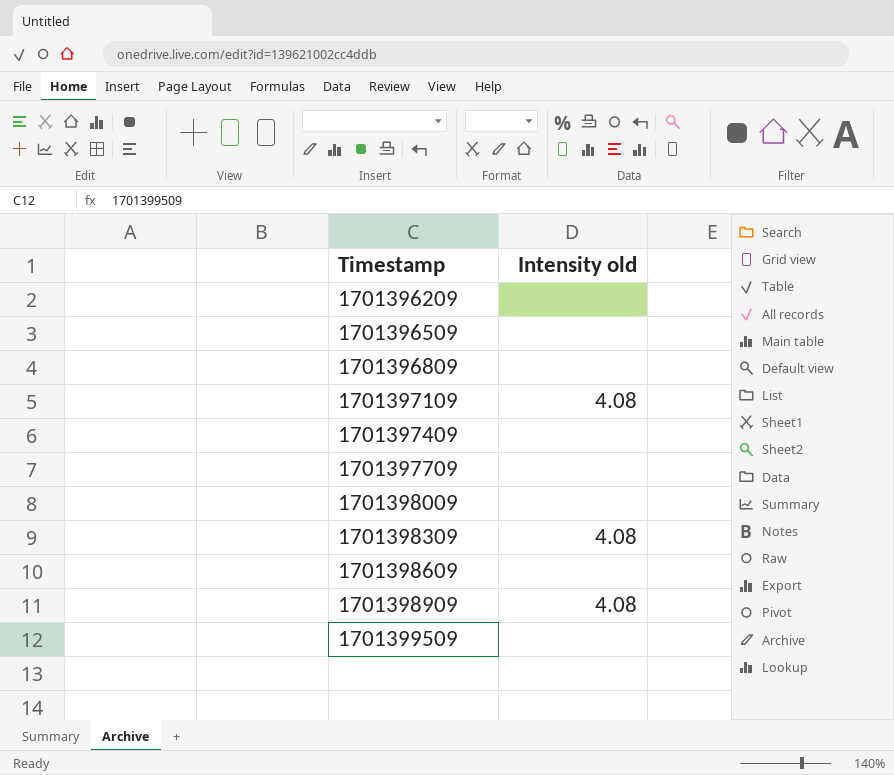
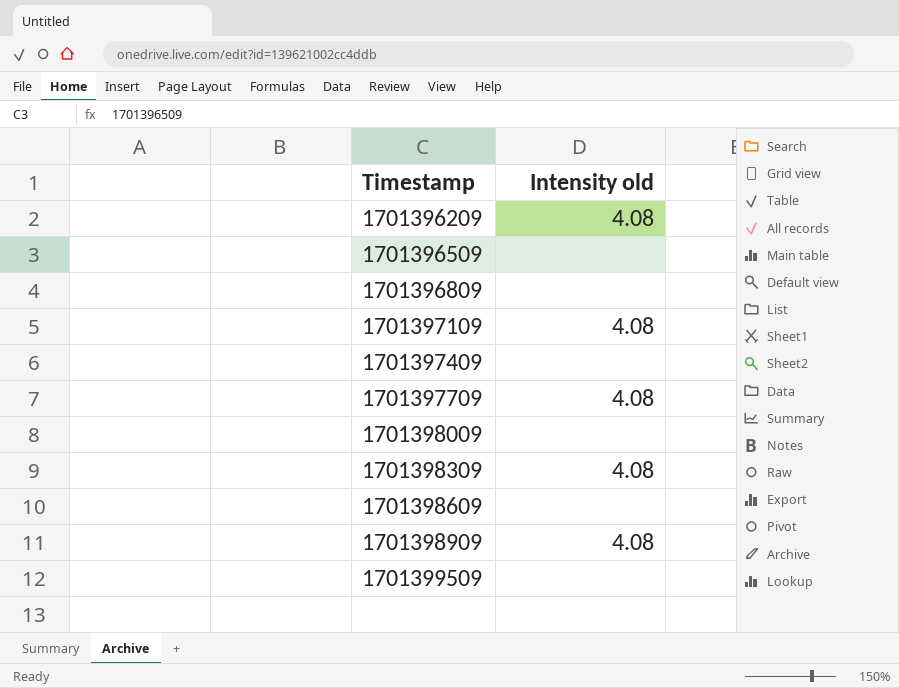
1701396209 | Intensity old: none -> 4.08
1701397709 | Intensity old: none -> 4.08

